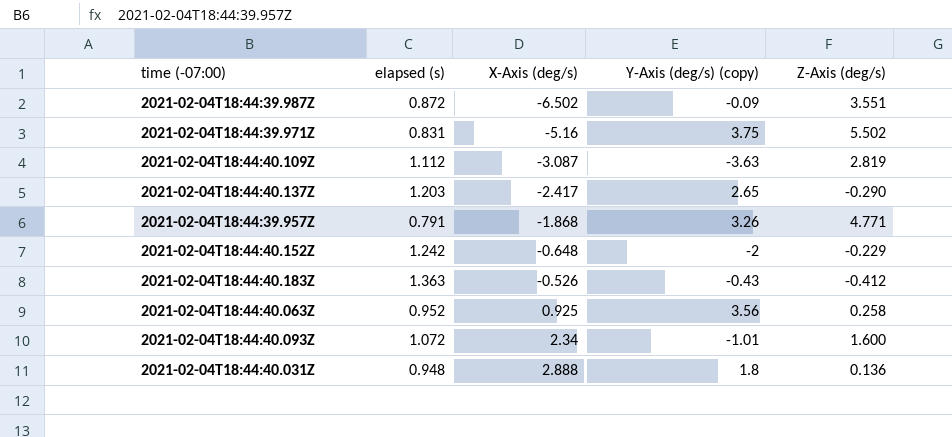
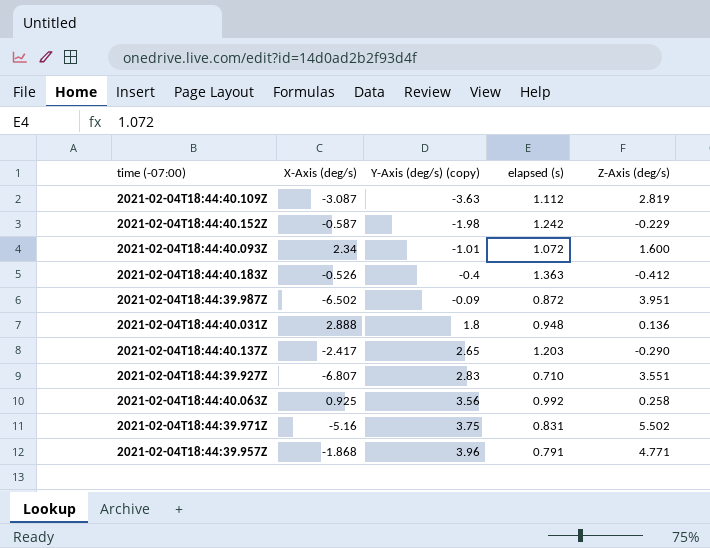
row order: X-Axis (deg/s) ascending -> Y-Axis (deg/s) (copy) ascending
column elapsed (s) | position: 2 -> 4
2021-02-04T18:44:40.152Z | X-Axis (deg/s): -0.648 -> -0.587
2021-02-04T18:44:40.152Z | Y-Axis (deg/s) (copy): -2 -> -1.98
2021-02-04T18:44:40.183Z | Y-Axis (deg/s) (copy): -0.43 -> -0.4
2021-02-04T18:44:39.987Z | Z-Axis (deg/s): 3.551 -> 3.951
row 2021-02-04T18:44:39.927Z: none -> -6.807 | 2.83 | 0.710 | 3.551
2021-02-04T18:44:40.063Z | elapsed (s): 0.952 -> 0.992
2021-02-04T18:44:39.957Z | Y-Axis (deg/s) (copy): 3.26 -> 3.96

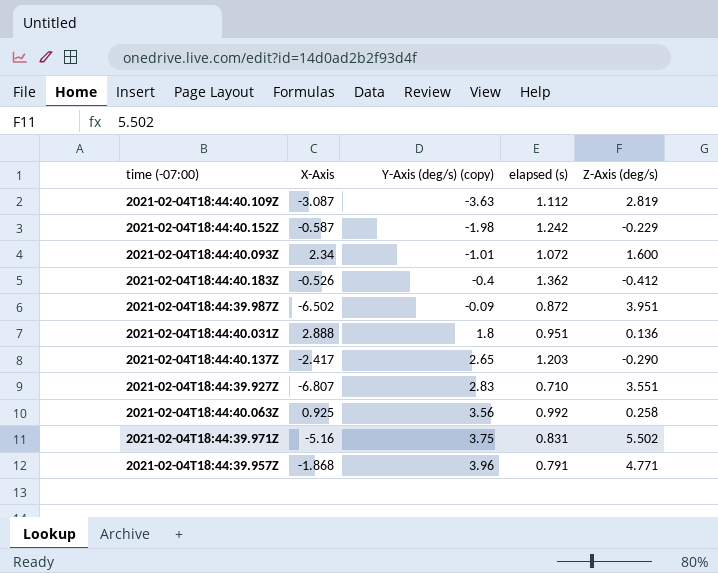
column name: X-Axis (deg/s) -> X-Axis
2021-02-04T18:44:40.183Z | elapsed (s): 1.363 -> 1.362
2021-02-04T18:44:40.031Z | elapsed (s): 0.948 -> 0.951

